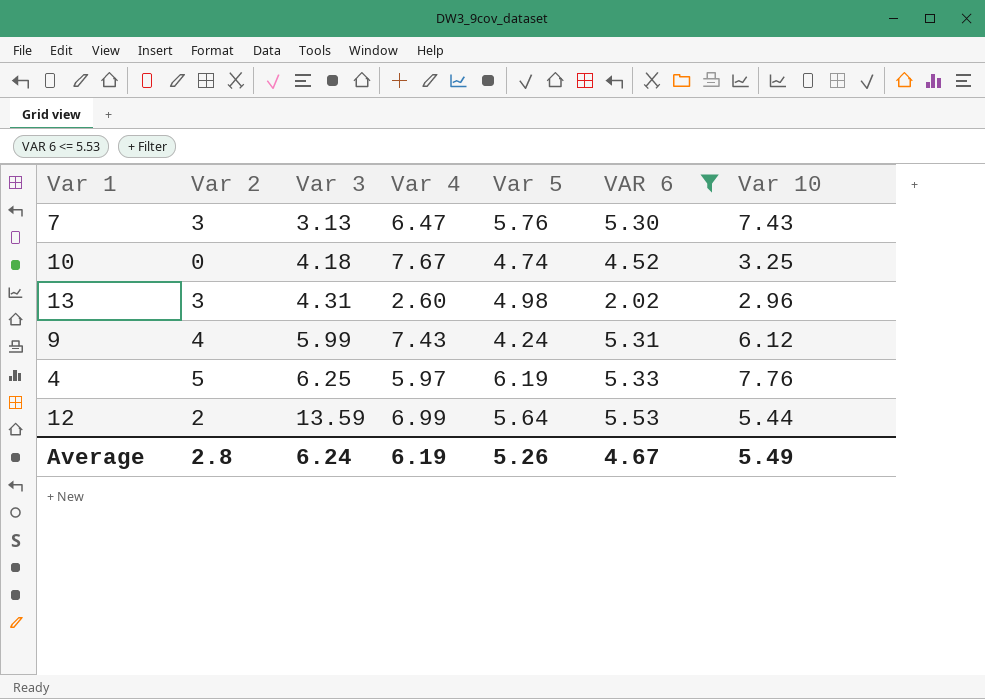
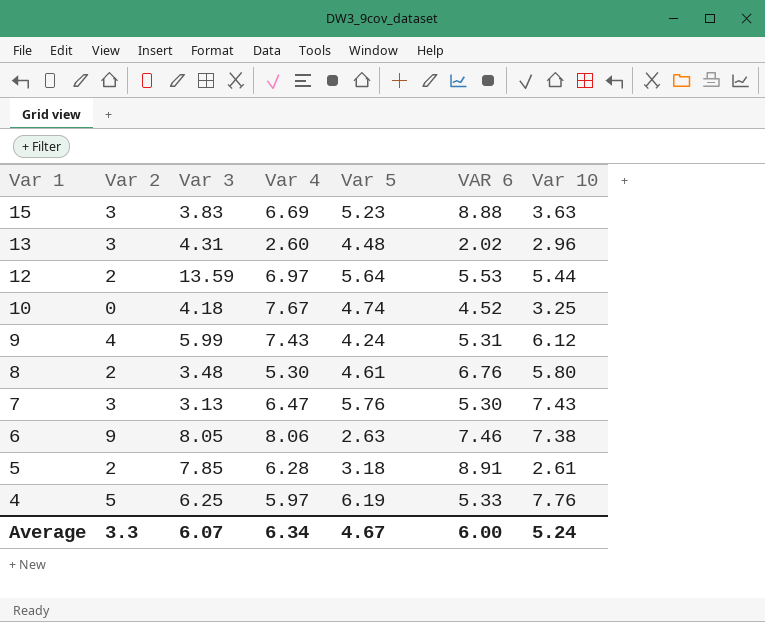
filter: VAR 6 <= 5.53 -> none
row order: Var 3 ascending -> Var 1 descending
13 | Var 5: 4.98 -> 4.48
12 | Var 4: 6.99 -> 6.97
Average | Var 2: 2.8 -> 3.3
Average | Var 3: 6.24 -> 6.07
Average | Var 4: 6.19 -> 6.34
Average | Var 5: 5.26 -> 4.67
Average | VAR 6: 4.67 -> 6.00
Average | Var 10: 5.49 -> 5.24

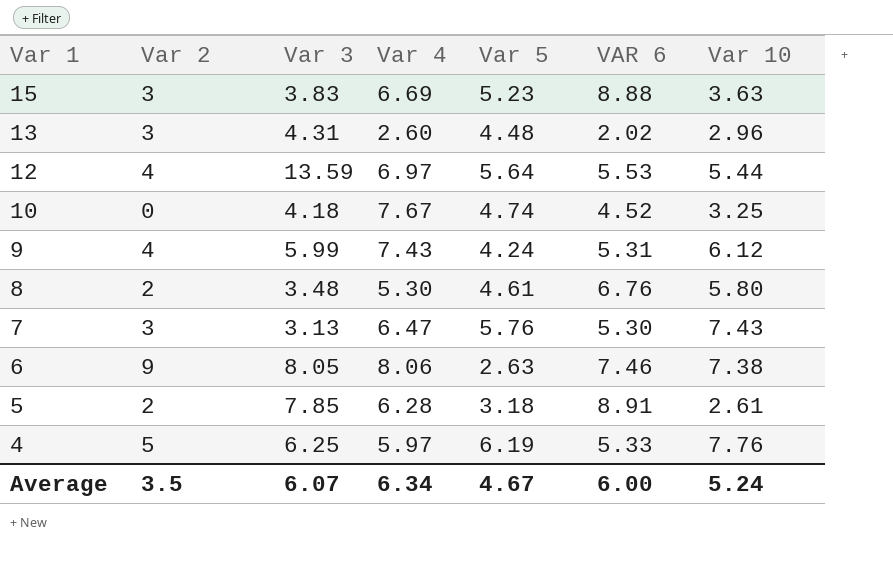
12 | Var 2: 2 -> 4
Average | Var 2: 3.3 -> 3.5

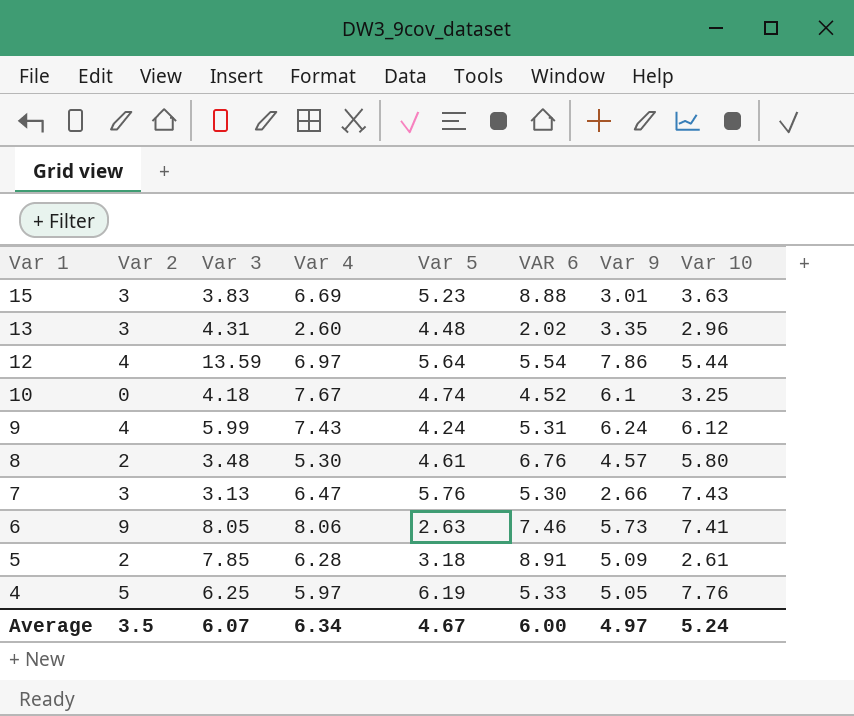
column Var 9 | position: none -> 7
12 | VAR 6: 5.53 -> 5.54
6 | Var 10: 7.38 -> 7.41

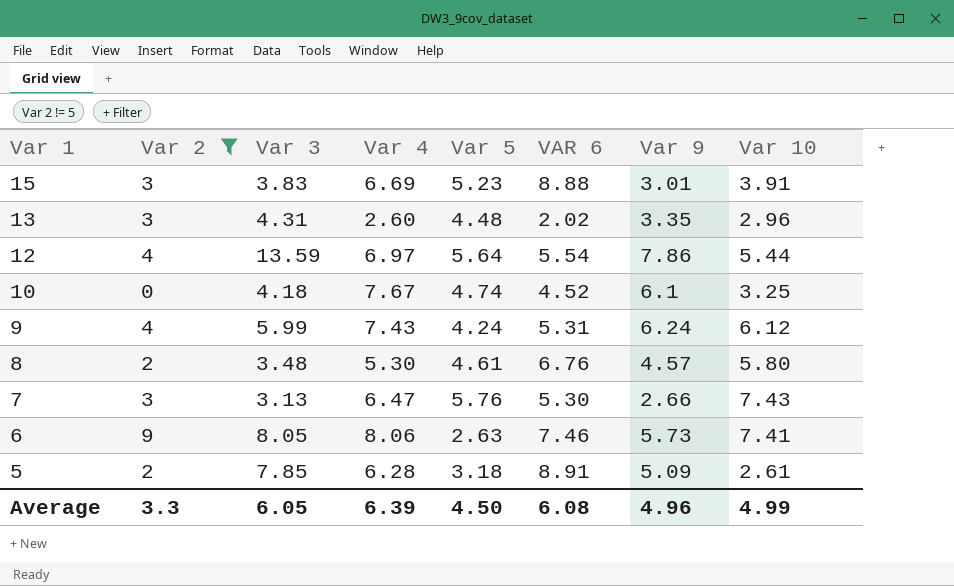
filter: none -> Var 2 != 5
15 | Var 10: 3.63 -> 3.91
Average | Var 2: 3.5 -> 3.3
Average | Var 3: 6.07 -> 6.05
Average | Var 4: 6.34 -> 6.39
Average | Var 5: 4.67 -> 4.50
Average | VAR 6: 6.00 -> 6.08
Average | Var 9: 4.97 -> 4.96
Average | Var 10: 5.24 -> 4.99

